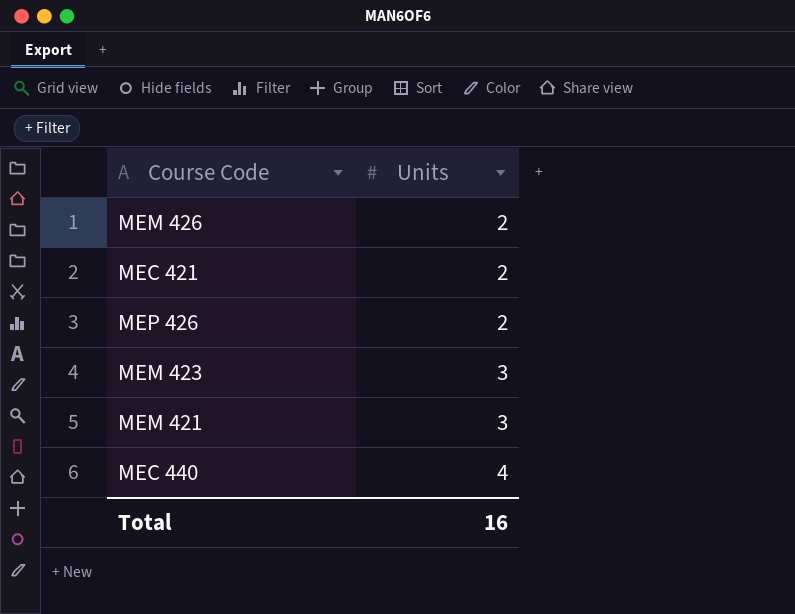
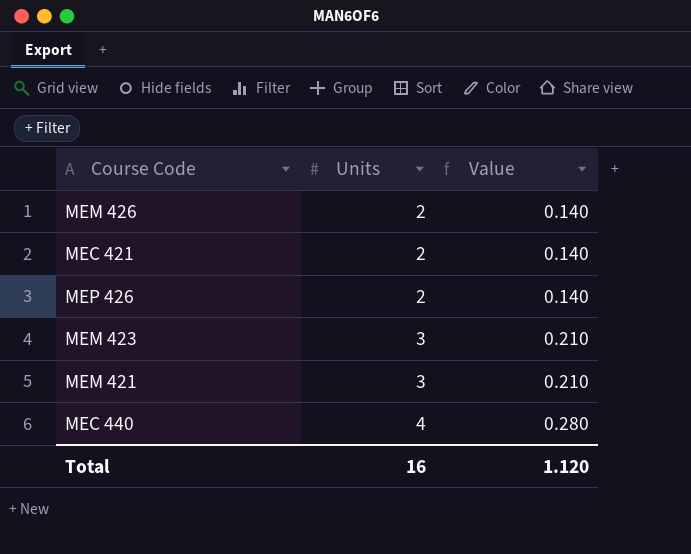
column Value | formula: none -> [Units] * 0.07

